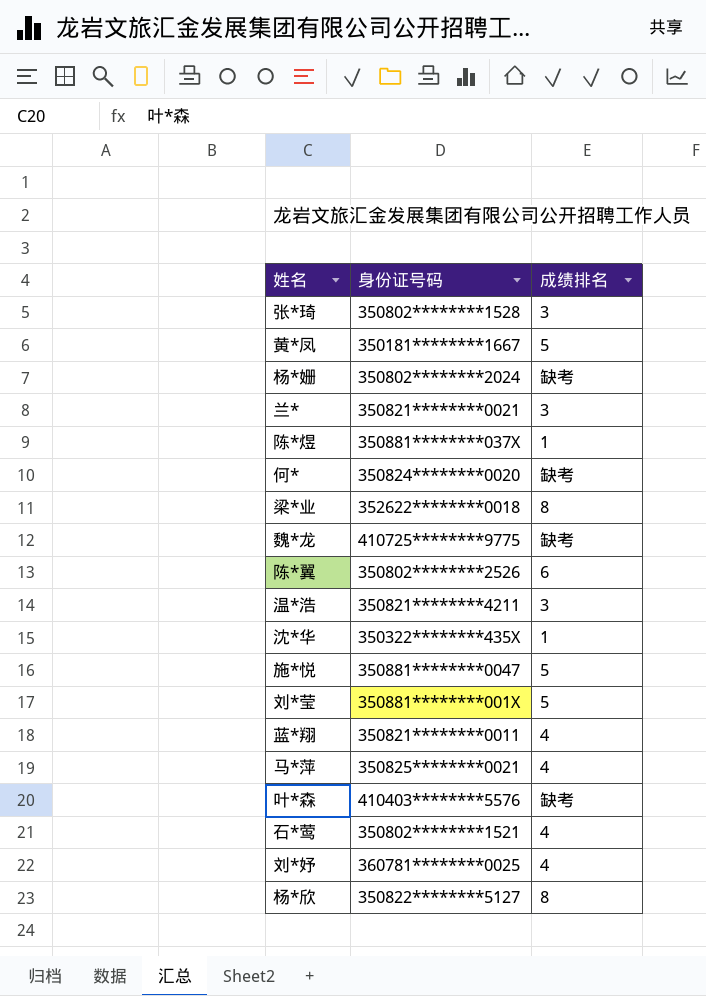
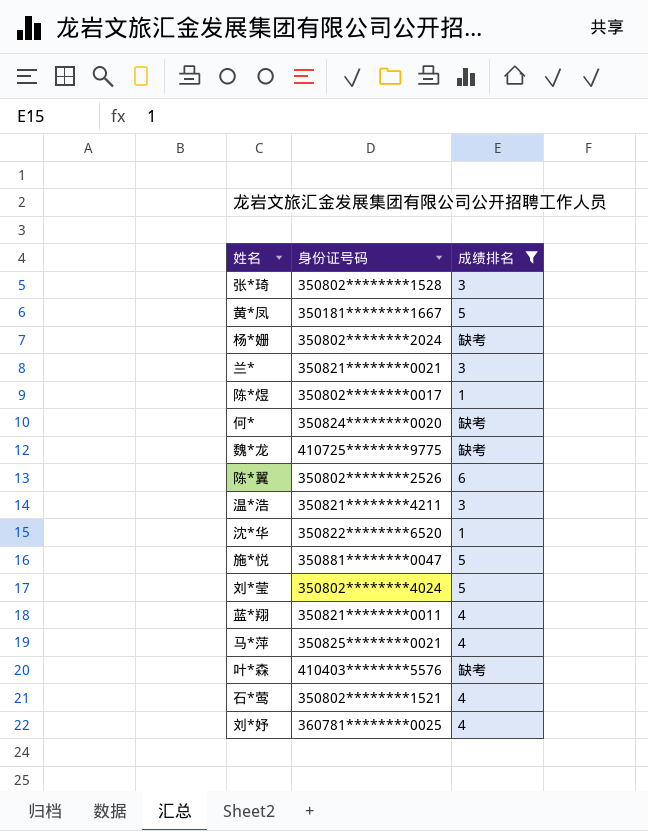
filter: none -> 成绩排名 != 8
陈*煜 | 身份证号码: 350881********037X -> 350802********0017
沈*华 | 身份证号码: 350322********435X -> 350822********6520
刘*莹 | 身份证号码: 350881********001X -> 350802********4024

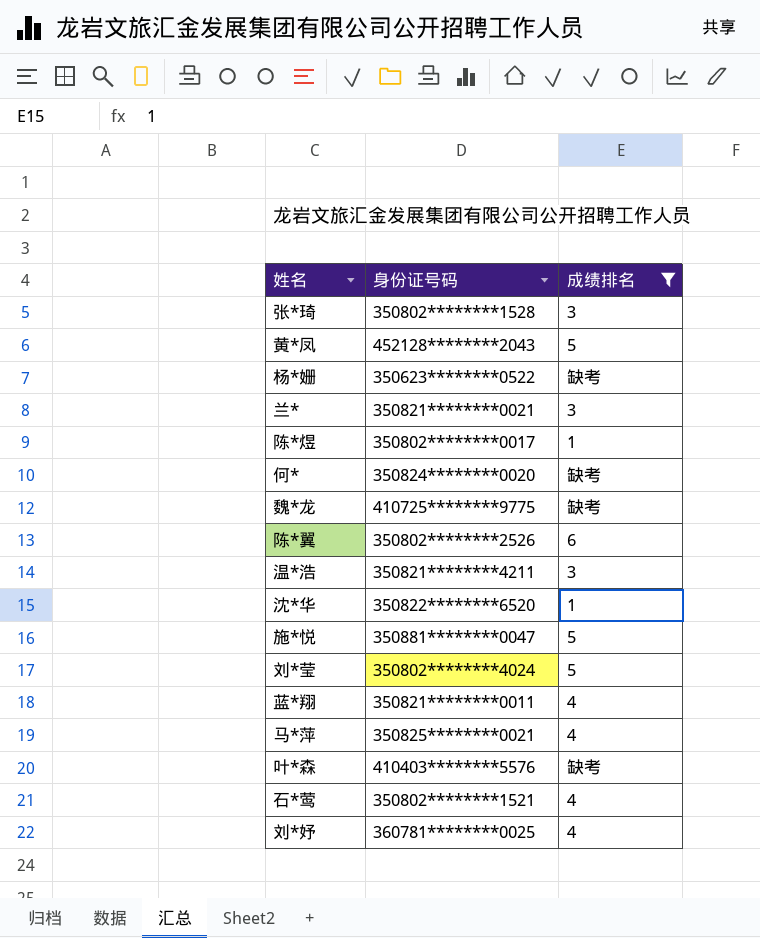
黄*凤 | 身份证号码: 350181********1667 -> 452128********2043
杨*姗 | 身份证号码: 350802********2024 -> 350623********0522

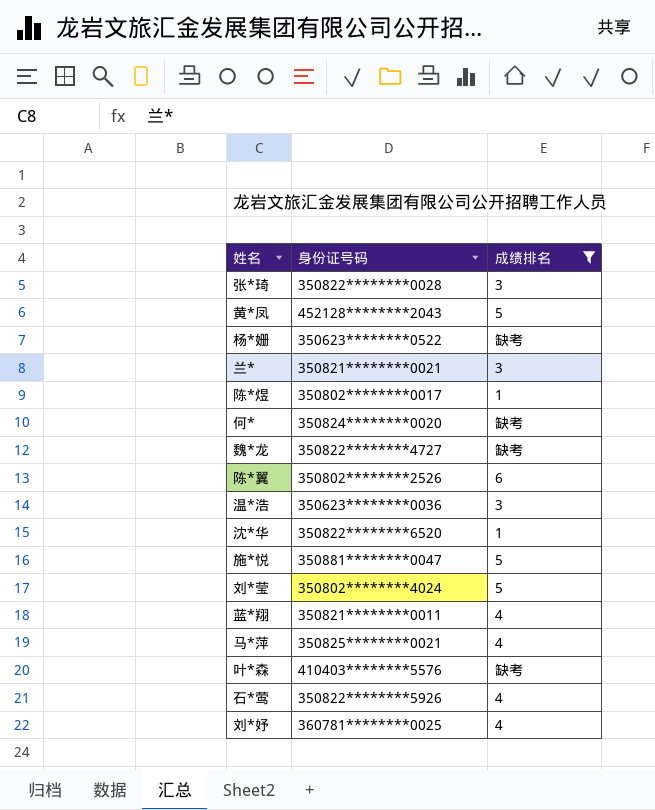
张*琦 | 身份证号码: 350802********1528 -> 350822********0028
魏*龙 | 身份证号码: 410725********9775 -> 350822********4727
温*浩 | 身份证号码: 350821********4211 -> 350623********0036
石*莺 | 身份证号码: 350802********1521 -> 350822********5926

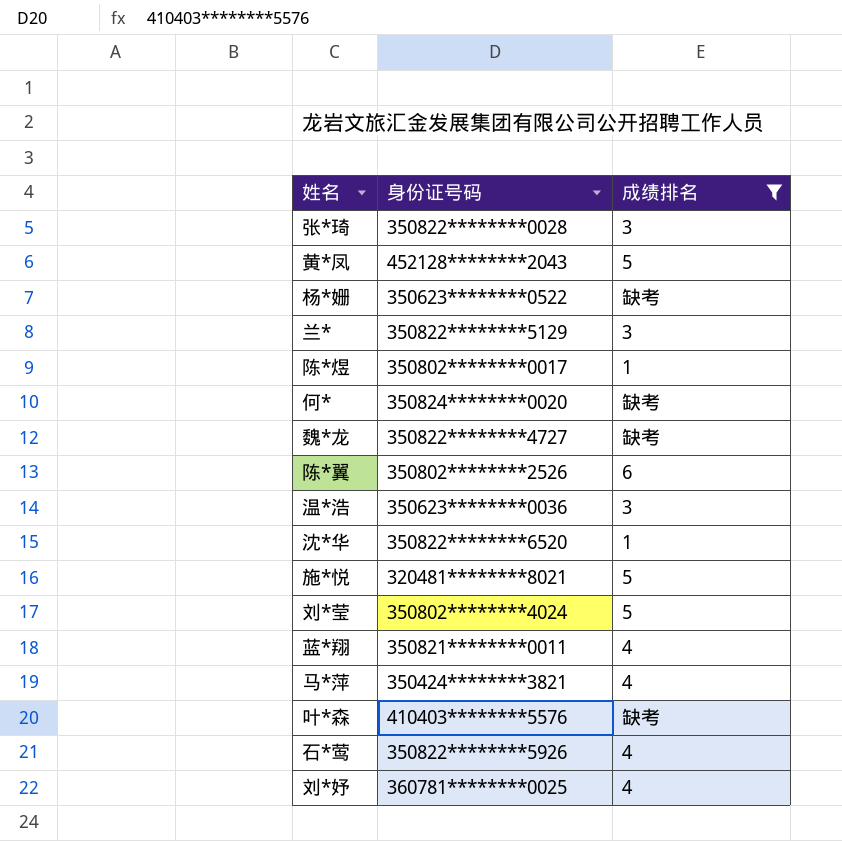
兰* | 身份证号码: 350821********0021 -> 350822********5129
施*悦 | 身份证号码: 350881********0047 -> 320481********8021
马*萍 | 身份证号码: 350825********0021 -> 350424********3821

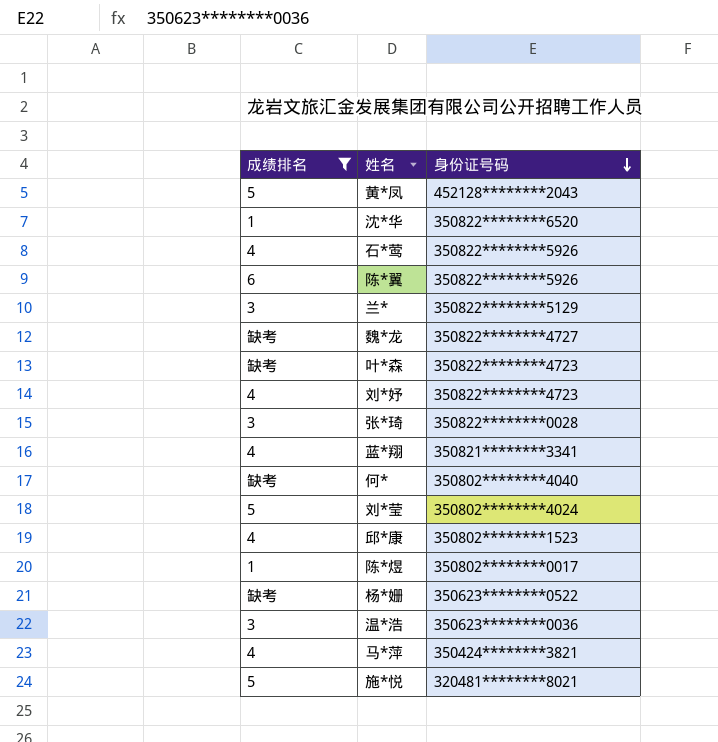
row order: none -> 身份证号码 descending
column 成绩排名 | position: 3 -> 1
陈*翼 | 身份证号码: 350802********2526 -> 350822********5926
叶*森 | 身份证号码: 410403********5576 -> 350822********4723
刘*妤 | 身份证号码: 360781********0025 -> 350822********4723
蓝*翔 | 身份证号码: 350821********0011 -> 350821********3341
何* | 身份证号码: 350824********0020 -> 350802********4040
row 邱*康: none -> 4 | 350802********1523

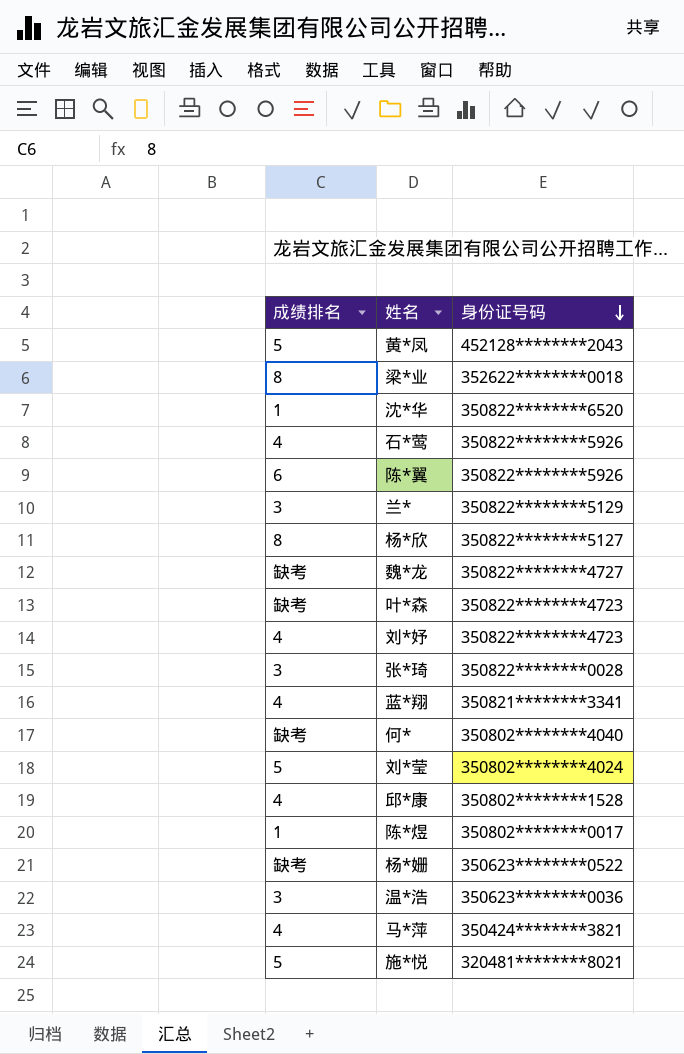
filter: 成绩排名 != 8 -> none
邱*康 | 身份证号码: 350802********1523 -> 350802********1528

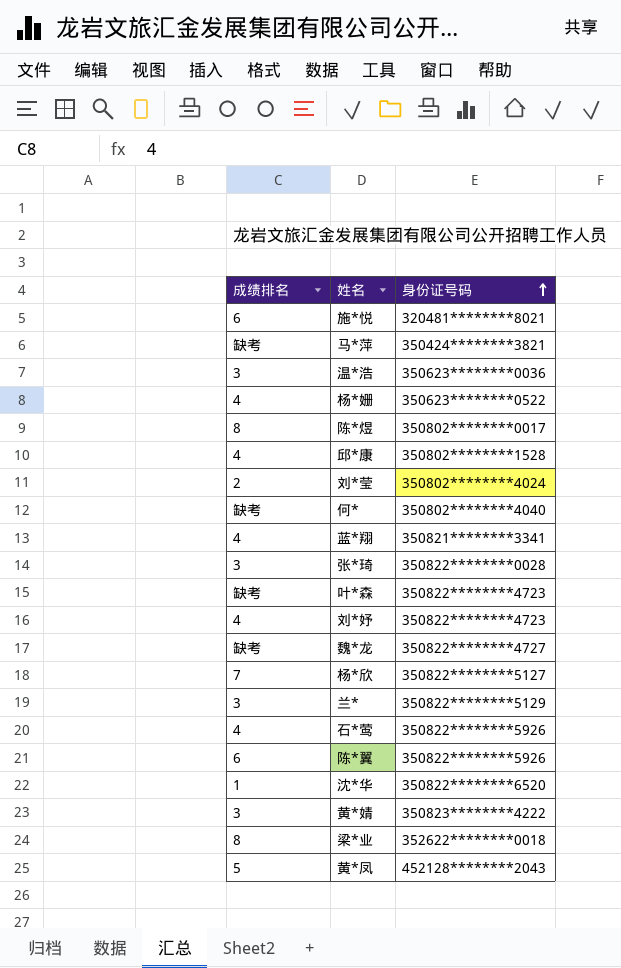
row order: 身份证号码 descending -> 身份证号码 ascending
施*悦 | 成绩排名: 5 -> 6
马*萍 | 成绩排名: 4 -> 缺考
杨*姗 | 成绩排名: 缺考 -> 4
陈*煜 | 成绩排名: 1 -> 8
刘*莹 | 成绩排名: 5 -> 2
杨*欣 | 成绩排名: 8 -> 7
row 黄*婧: none -> 3 | 350823********4222

